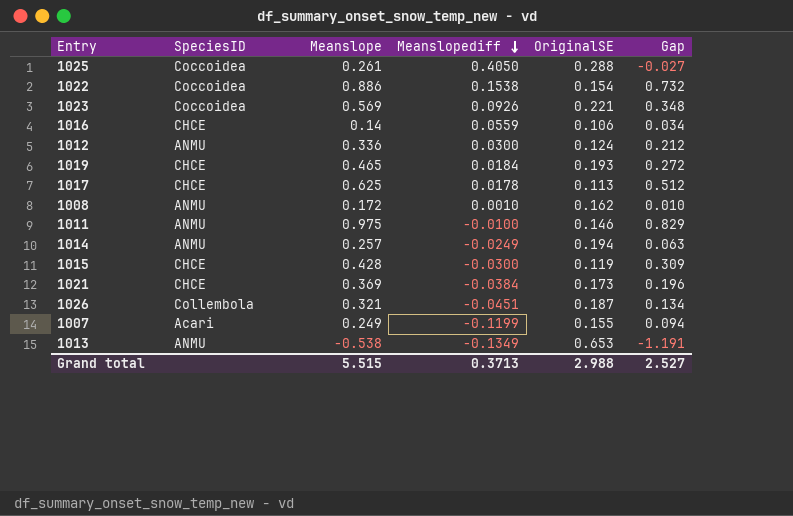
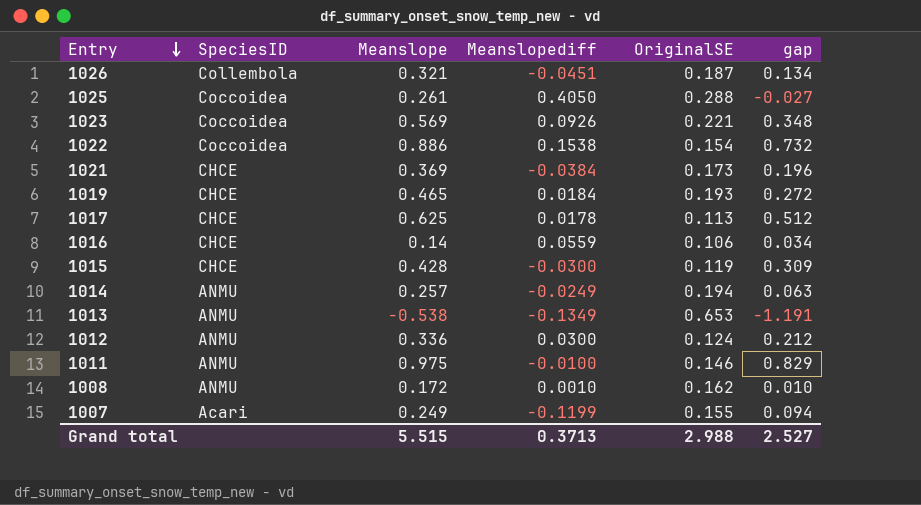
row order: Meanslopediff descending -> Entry descending
column name: Gap -> gap

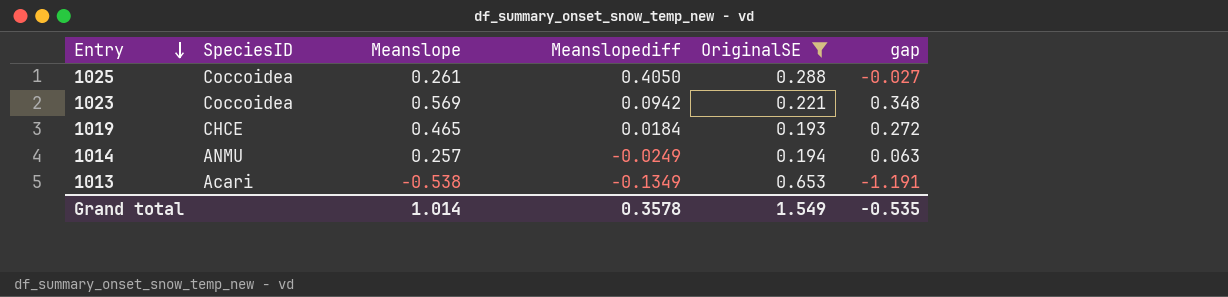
filter: none -> OriginalSE >= 0.193
1023 | Meanslopediff: 0.0926 -> 0.0942
1013 | SpeciesID: ANMU -> Acari
Grand total | Meanslope: 5.515 -> 1.014
Grand total | Meanslopediff: 0.3713 -> 0.3578
Grand total | OriginalSE: 2.988 -> 1.549
Grand total | gap: 2.527 -> -0.535

